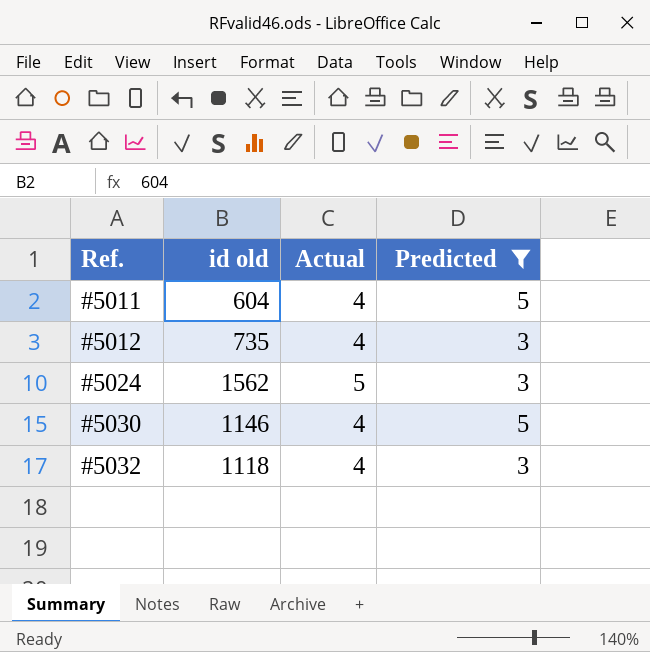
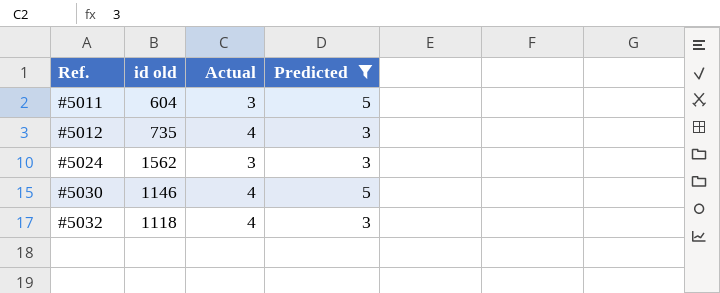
#5011 | Actual: 4 -> 3
#5024 | Actual: 5 -> 3

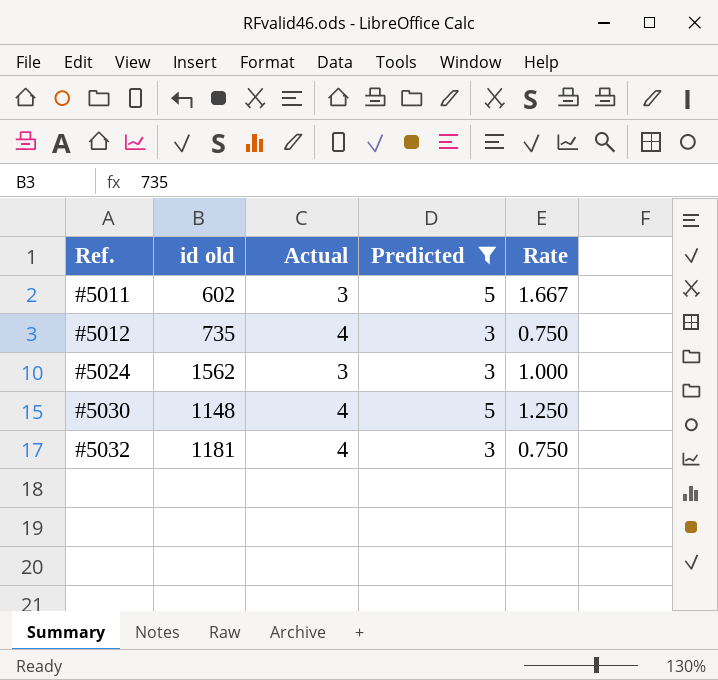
column Rate | formula: none -> [Predicted] / [Actual]
#5011 | id old: 604 -> 602
#5030 | id old: 1146 -> 1148
#5032 | id old: 1118 -> 1181

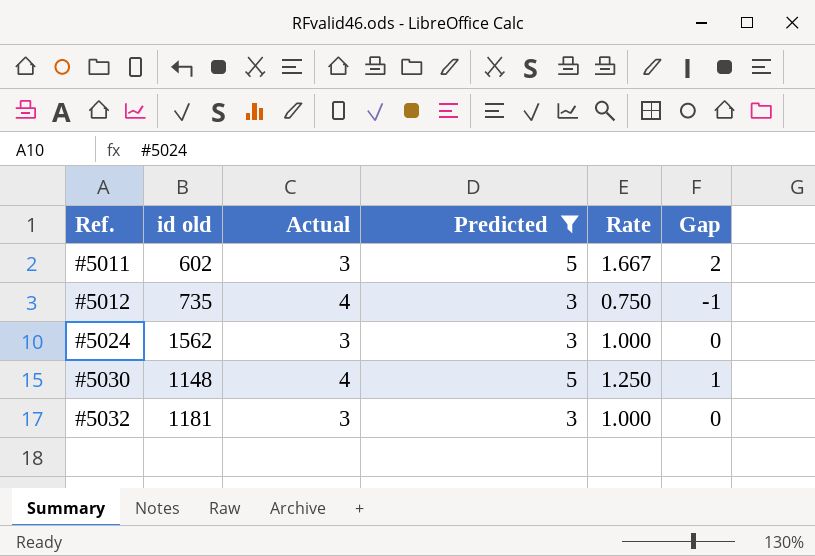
column Gap | formula: none -> [Predicted] - [Actual]
#5032 | Actual: 4 -> 3
#5032 | Rate: 0.750 -> 1.000

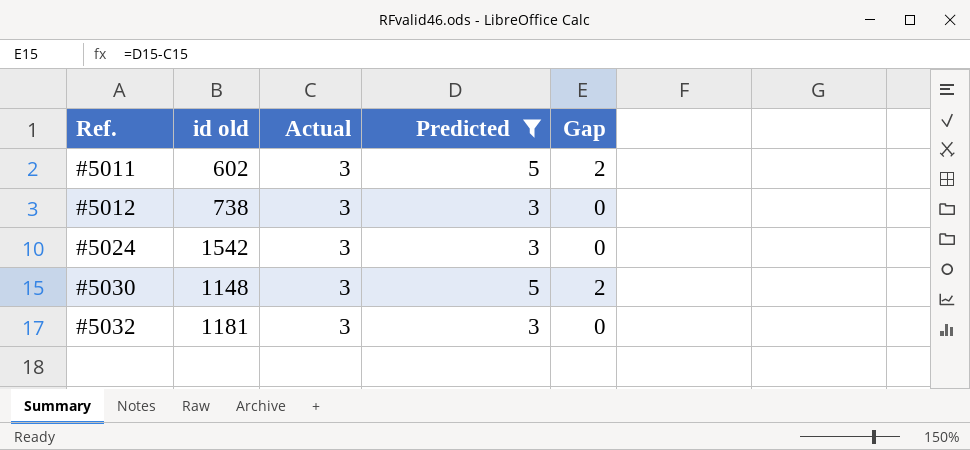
column Rate | formula: [Predicted] / [Actual] -> none
#5012 | id old: 735 -> 738
#5012 | Actual: 4 -> 3
#5012 | Gap: -1 -> 0
#5024 | id old: 1562 -> 1542
#5030 | Actual: 4 -> 3
#5030 | Gap: 1 -> 2

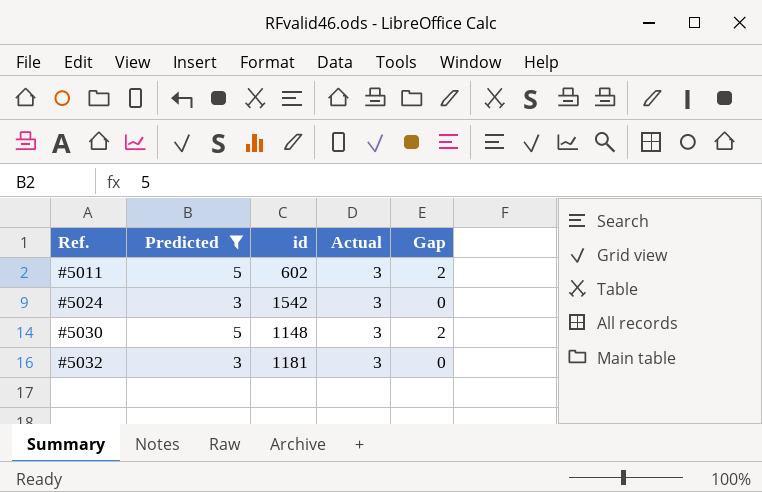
column Predicted | position: 4 -> 2
column name: id old -> id
row #5012: 738 | 3 | 3 | 0 -> none

